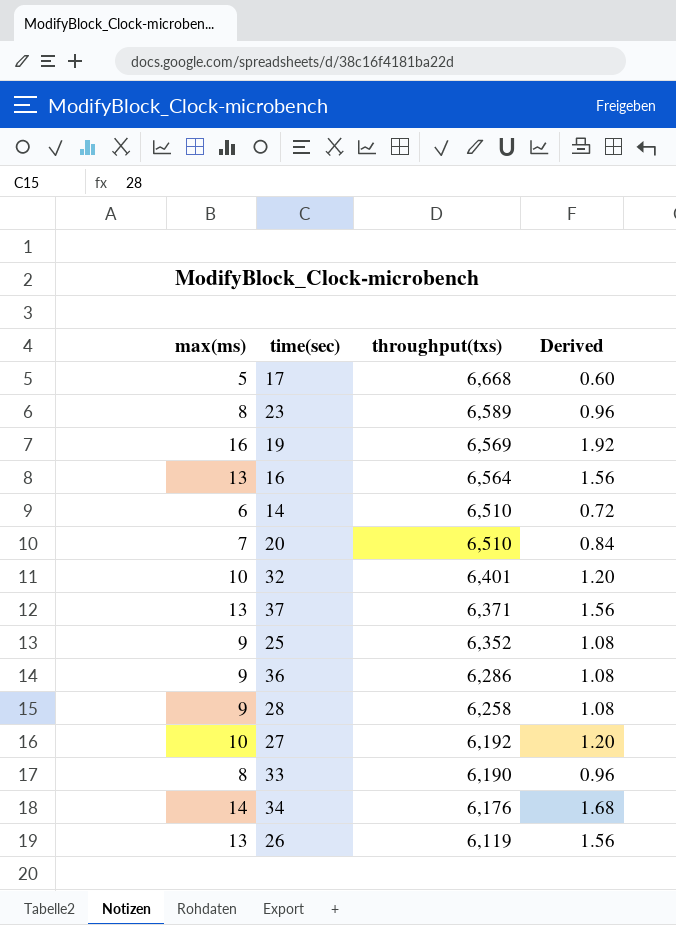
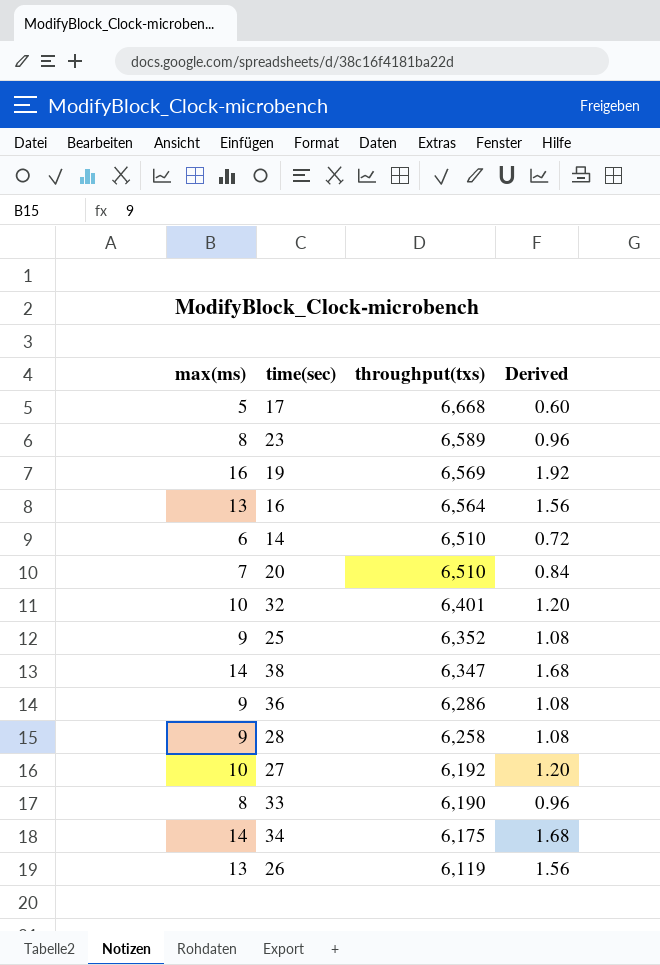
row 37: 13 | 6,371 | 1.56 -> none
row 38: none -> 14 | 6,347 | 1.68
34 | throughput(txs): 6,176 -> 6,175

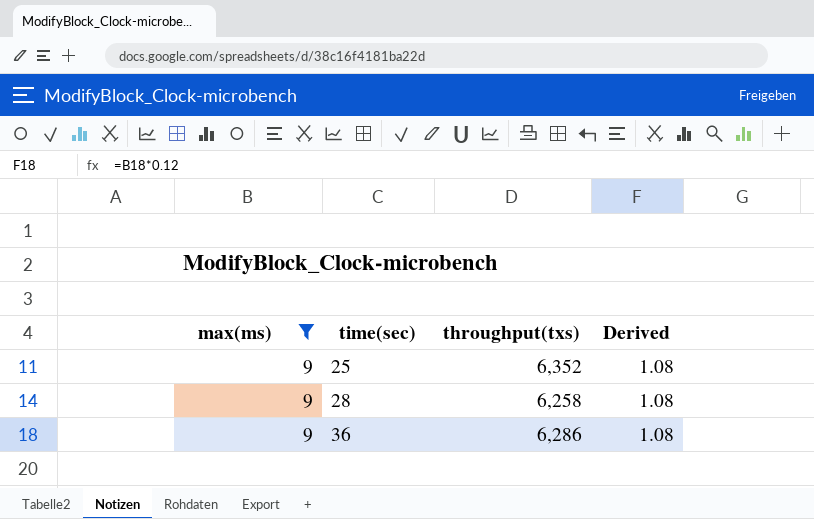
filter: none -> max(ms) = 9
row order: throughput(txs) descending -> time(sec) ascending

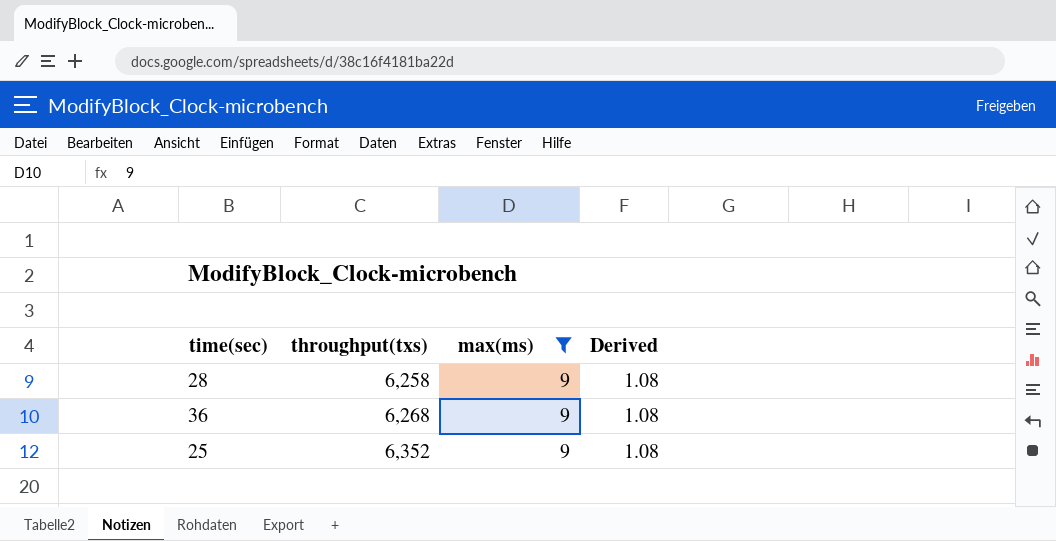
row order: time(sec) ascending -> throughput(txs) ascending
column max(ms) | position: 1 -> 3
36 | throughput(txs): 6,286 -> 6,268

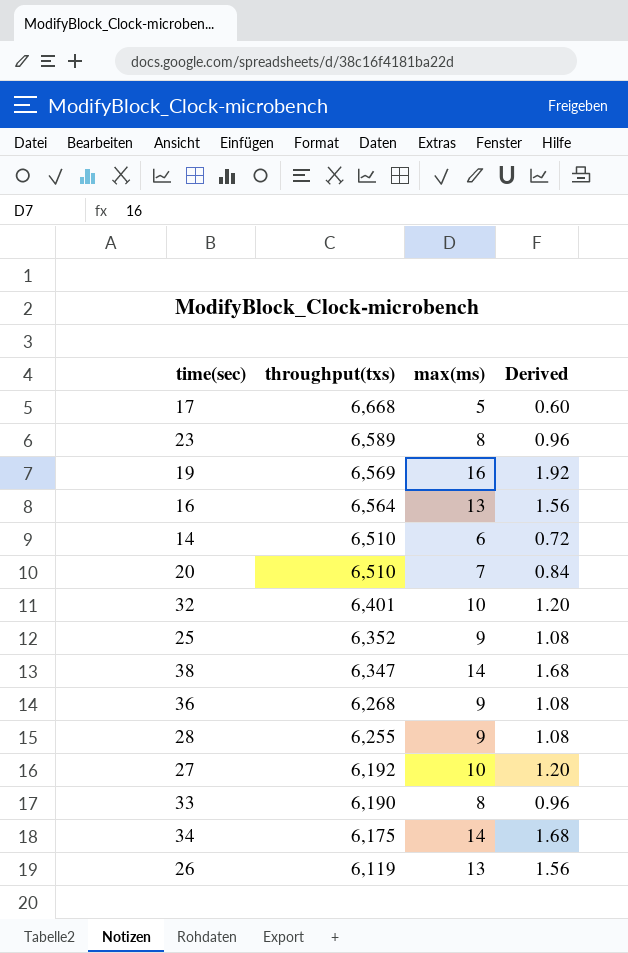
filter: max(ms) = 9 -> none
row order: throughput(txs) ascending -> throughput(txs) descending
28 | throughput(txs): 6,258 -> 6,255

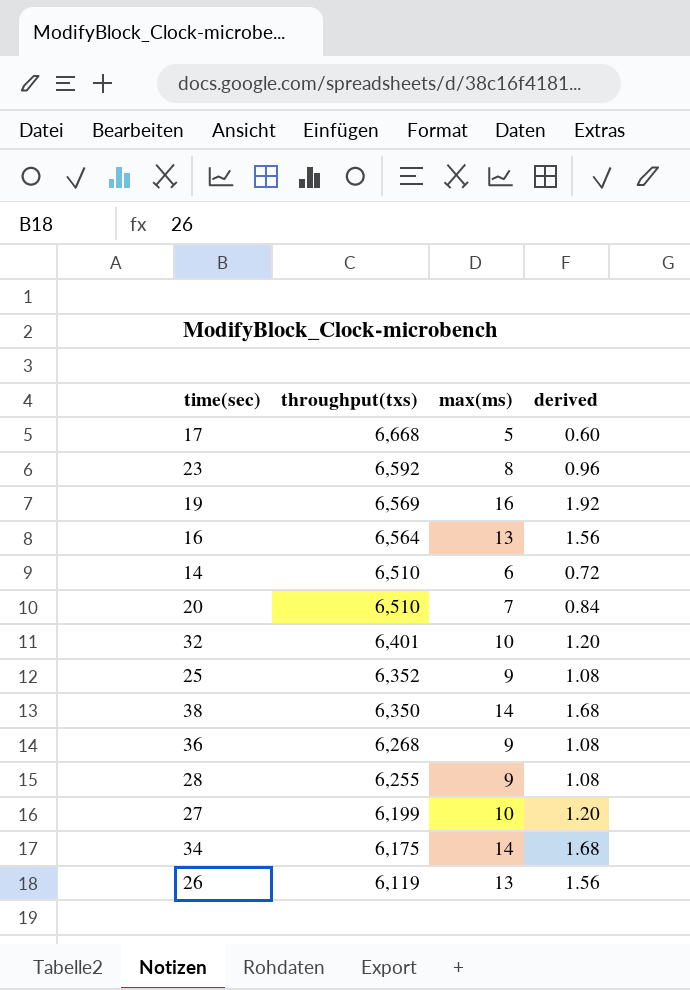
column name: Derived -> derived
row 33: 6,190 | 8 | 0.96 -> none
23 | throughput(txs): 6,589 -> 6,592
38 | throughput(txs): 6,347 -> 6,350
27 | throughput(txs): 6,192 -> 6,199

